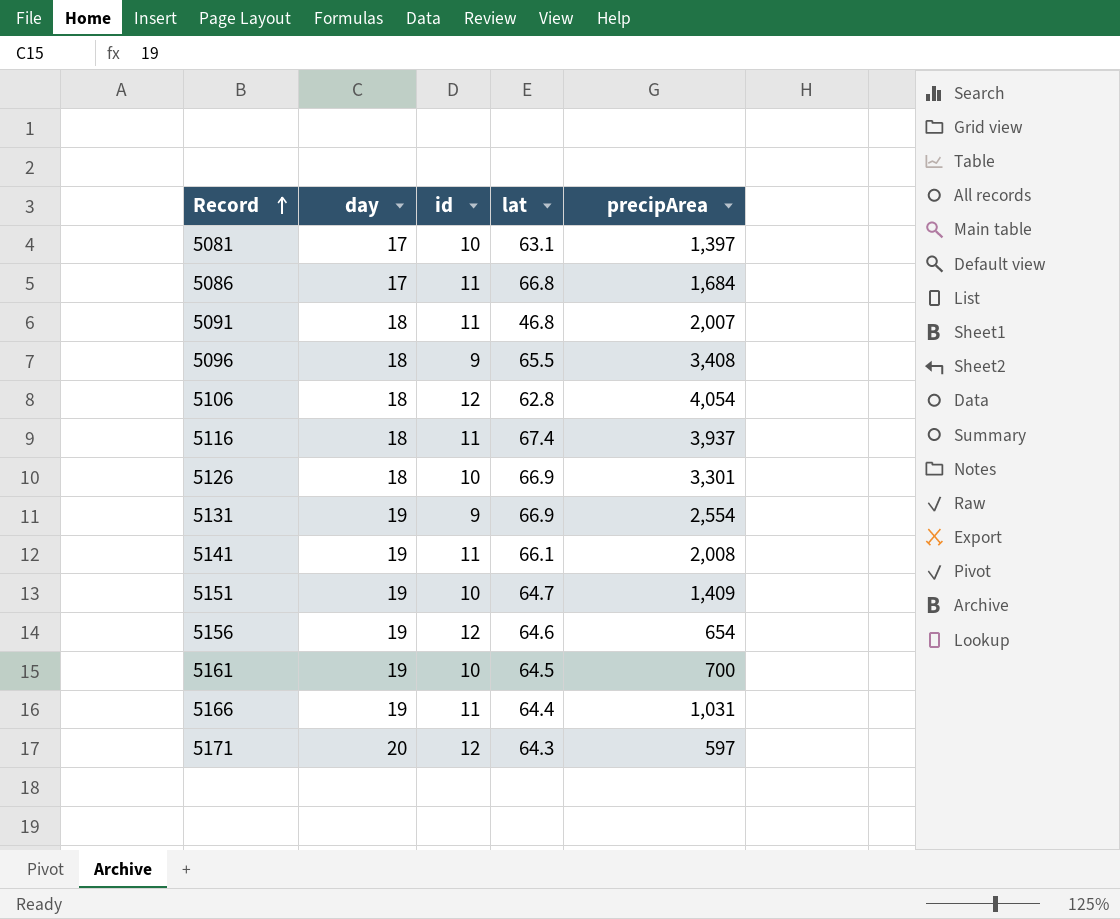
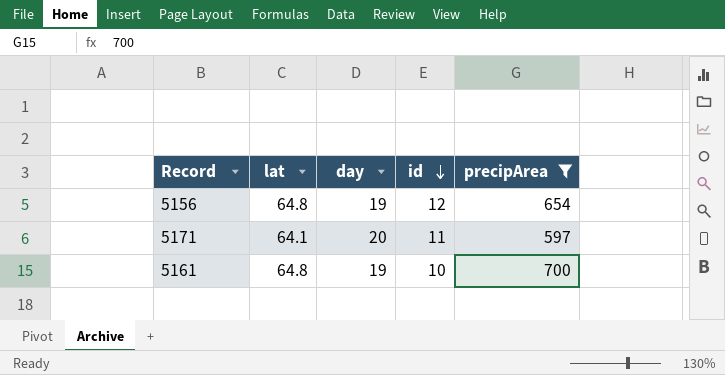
filter: none -> precipArea <= 700
row order: Record ascending -> id descending
column lat | position: 4 -> 2
5156 | lat: 64.6 -> 64.8
5171 | lat: 64.3 -> 64.1
5171 | id: 12 -> 11
5161 | lat: 64.5 -> 64.8

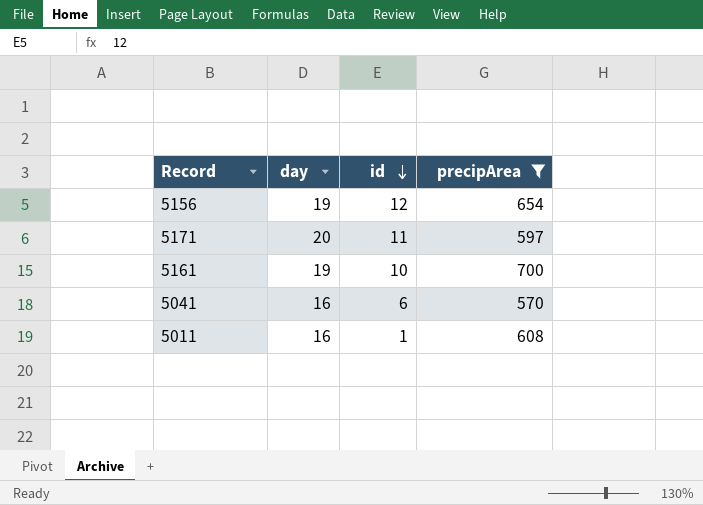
column lat | position: 2 -> none
row 5041: none -> 16 | 6 | 570
row 5011: none -> 16 | 1 | 608

